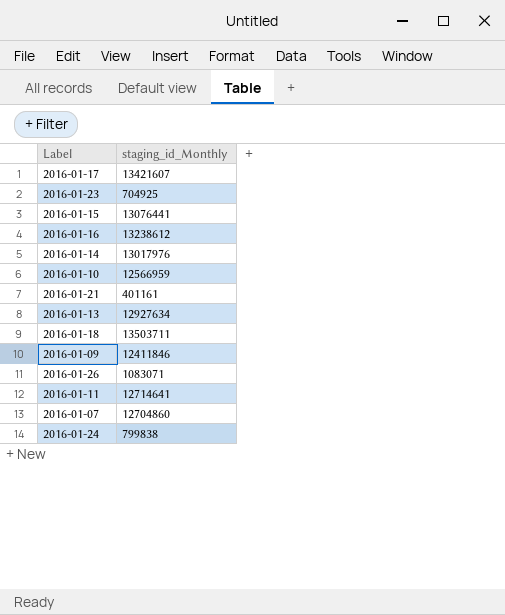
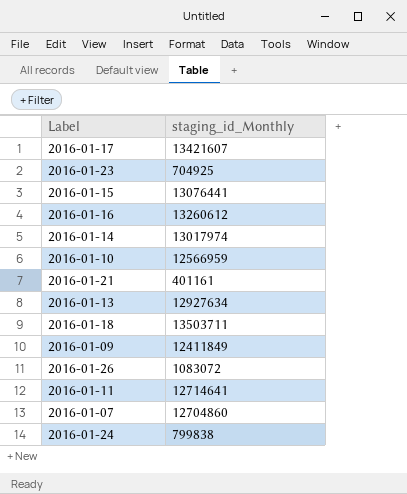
2016-01-16 | staging_id_Monthly: 13238612 -> 13260612
2016-01-14 | staging_id_Monthly: 13017976 -> 13017974
2016-01-09 | staging_id_Monthly: 12411846 -> 12411849
2016-01-26 | staging_id_Monthly: 1083071 -> 1083072

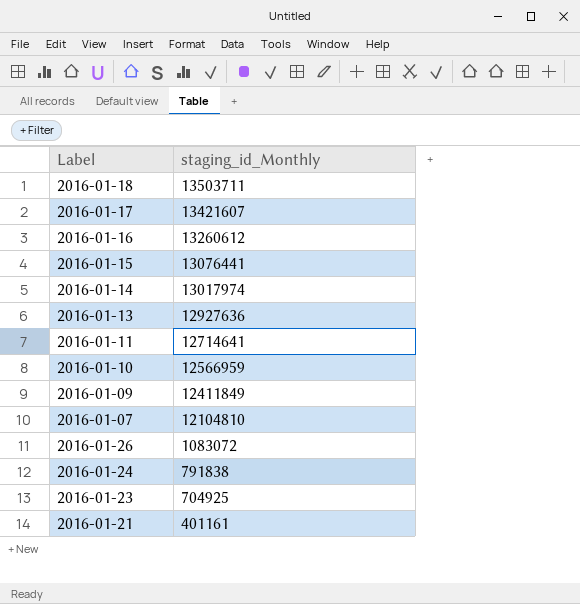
row order: none -> staging_id_Monthly descending
2016-01-13 | staging_id_Monthly: 12927634 -> 12927636
2016-01-07 | staging_id_Monthly: 12704860 -> 12104810
2016-01-24 | staging_id_Monthly: 799838 -> 791838

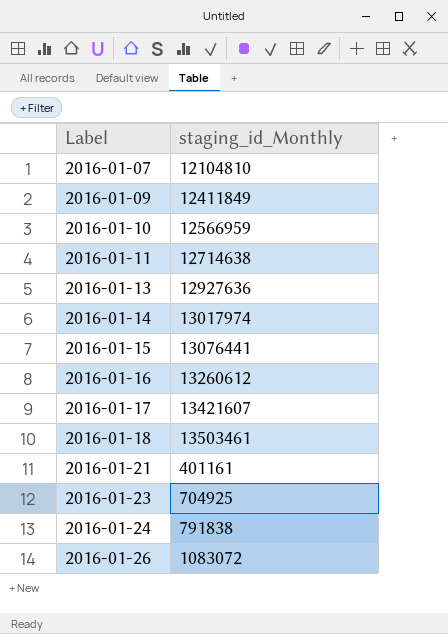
row order: staging_id_Monthly descending -> Label ascending
2016-01-11 | staging_id_Monthly: 12714641 -> 12714638
2016-01-18 | staging_id_Monthly: 13503711 -> 13503461

